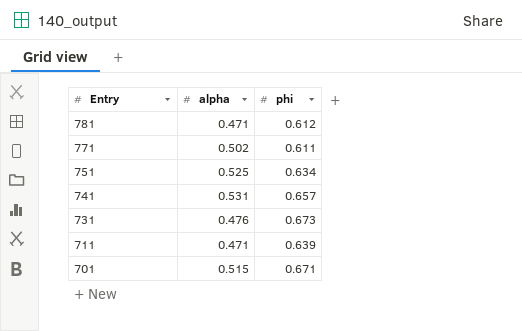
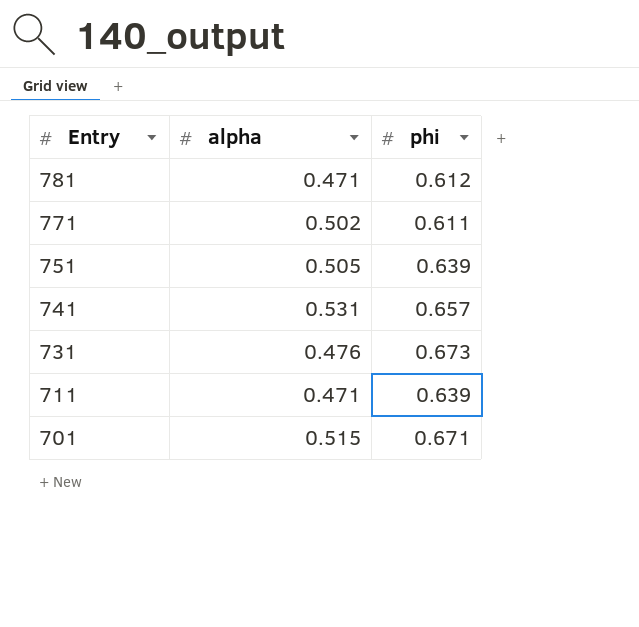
751 | alpha: 0.525 -> 0.505
751 | phi: 0.634 -> 0.639

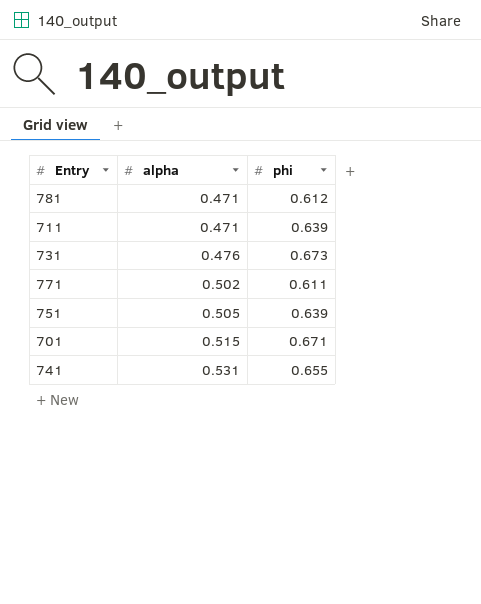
row order: Entry descending -> alpha ascending
741 | phi: 0.657 -> 0.655

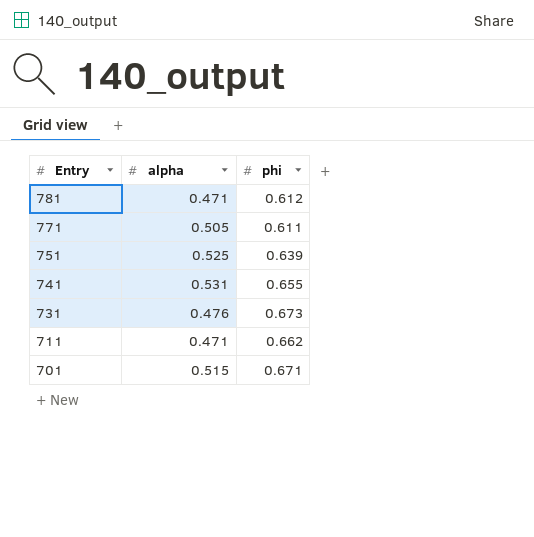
row order: alpha ascending -> Entry descending
771 | alpha: 0.502 -> 0.505
751 | alpha: 0.505 -> 0.525
711 | phi: 0.639 -> 0.662

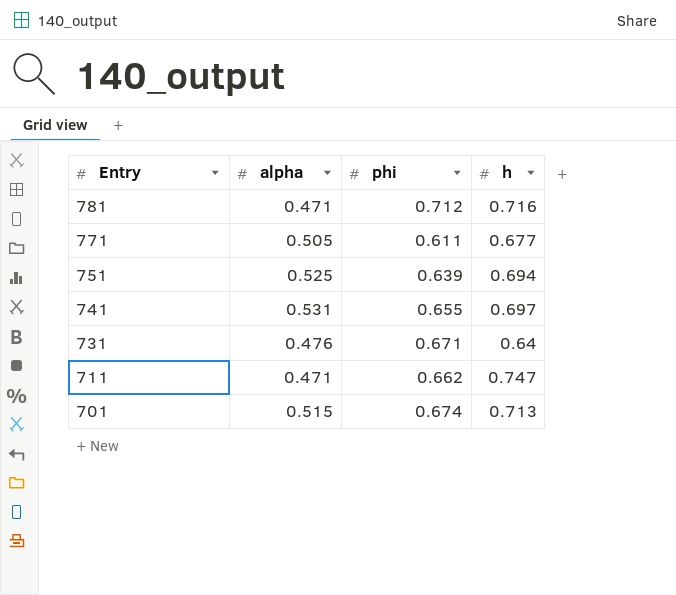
column h | position: none -> 4
781 | phi: 0.612 -> 0.712
731 | phi: 0.673 -> 0.671
701 | phi: 0.671 -> 0.674

